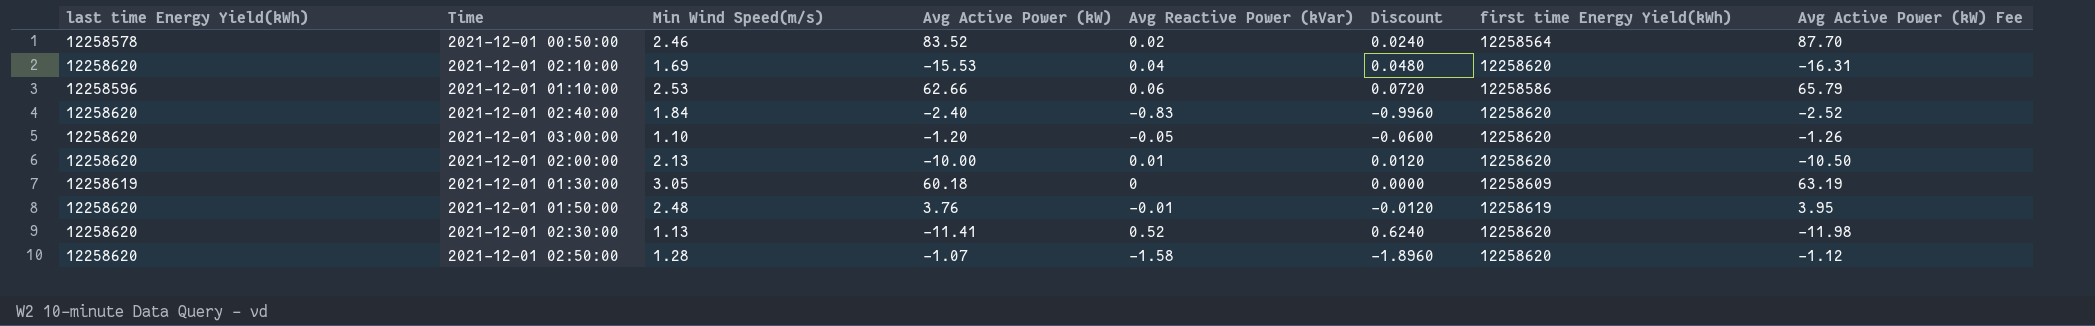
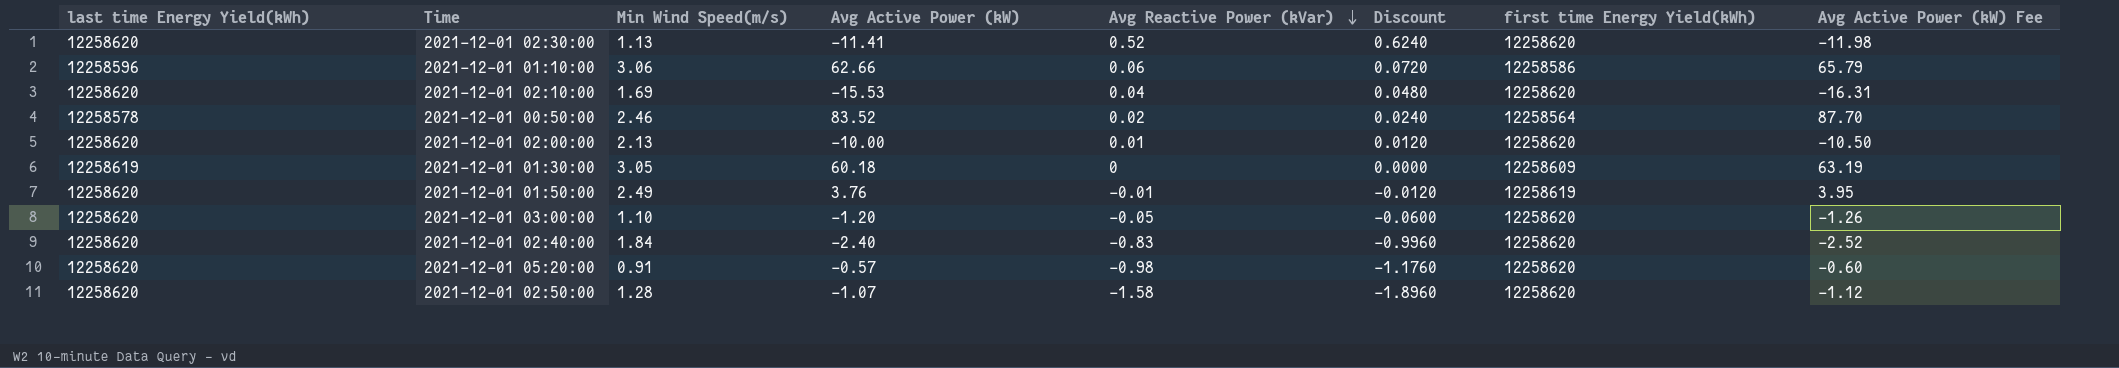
row order: none -> Avg Reactive Power (kVar) descending
2021-12-01 01:10:00 | Min Wind Speed(m/s): 2.53 -> 3.06
2021-12-01 01:50:00 | Min Wind Speed(m/s): 2.48 -> 2.49
row 2021-12-01 05:20:00: none -> 12258620 | 0.91 | -0.57 | -0.98 | -1.1760 | 12258620 | -0.60

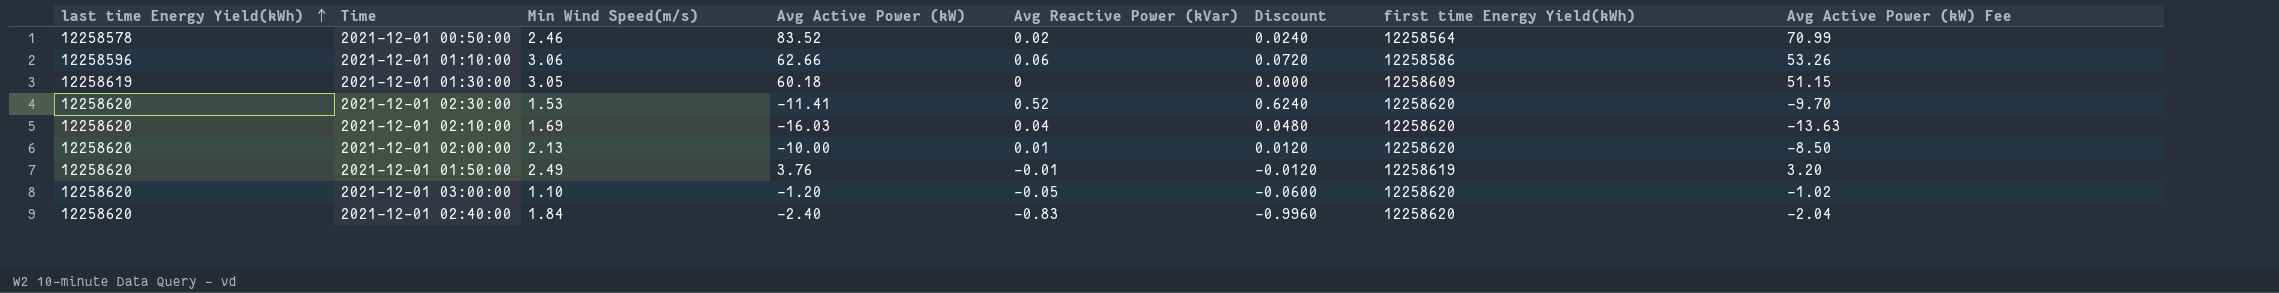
row order: Avg Reactive Power (kVar) descending -> last time Energy Yield(kWh) ascending
column Avg Active Power (kW) Fee | formula: [Avg Active Power (kW)] * 1.05 -> [Avg Active Power (kW)] * 0.85
row 2021-12-01 05:20:00: 12258620 | 0.91 | -0.57 | -0.98 | -1.1760 | 12258620 | -0.60 -> none
row 2021-12-01 02:50:00: 12258620 | 1.28 | -1.07 | -1.58 | -1.8960 | 12258620 | -1.12 -> none
2021-12-01 02:30:00 | Min Wind Speed(m/s): 1.13 -> 1.53
2021-12-01 02:10:00 | Avg Active Power (kW): -15.53 -> -16.03

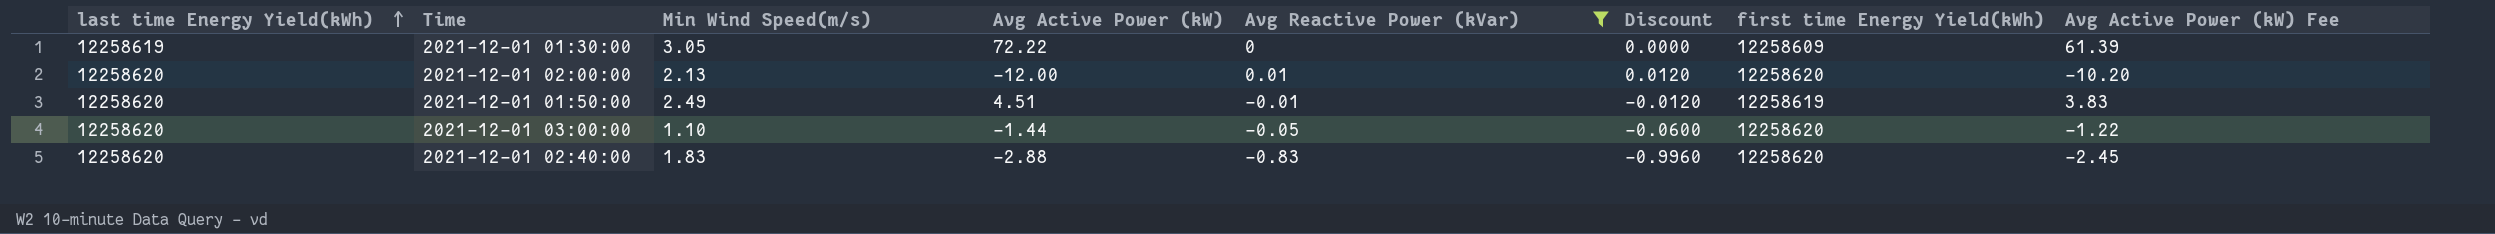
filter: none -> Avg Reactive Power (kVar) <= 0.01
2021-12-01 01:30:00 | Avg Active Power (kW): 60.18 -> 72.22
2021-12-01 01:30:00 | Avg Active Power (kW) Fee: 51.15 -> 61.39
2021-12-01 02:00:00 | Avg Active Power (kW): -10.00 -> -12.00
2021-12-01 02:00:00 | Avg Active Power (kW) Fee: -8.50 -> -10.20
2021-12-01 01:50:00 | Avg Active Power (kW): 3.76 -> 4.51
2021-12-01 01:50:00 | Avg Active Power (kW) Fee: 3.20 -> 3.83
2021-12-01 03:00:00 | Avg Active Power (kW): -1.20 -> -1.44
2021-12-01 03:00:00 | Avg Active Power (kW) Fee: -1.02 -> -1.22
2021-12-01 02:40:00 | Min Wind Speed(m/s): 1.84 -> 1.83
2021-12-01 02:40:00 | Avg Active Power (kW): -2.40 -> -2.88
2021-12-01 02:40:00 | Avg Active Power (kW) Fee: -2.04 -> -2.45

